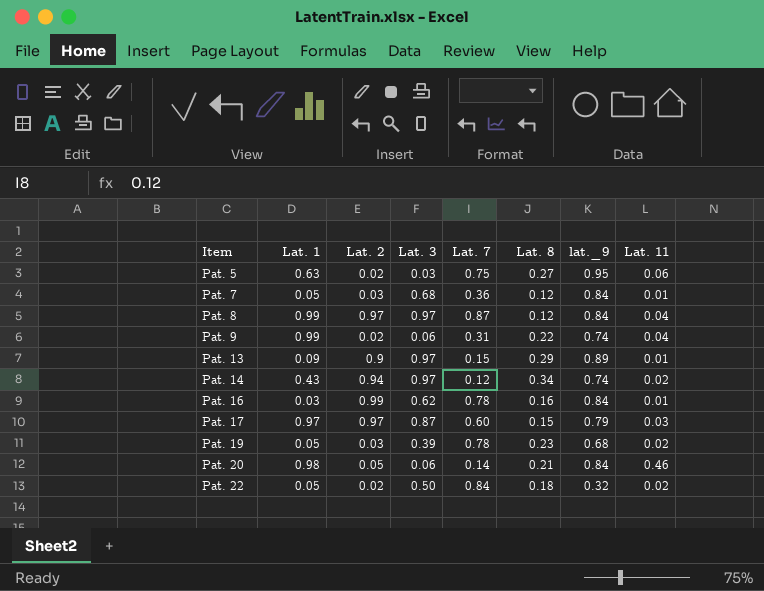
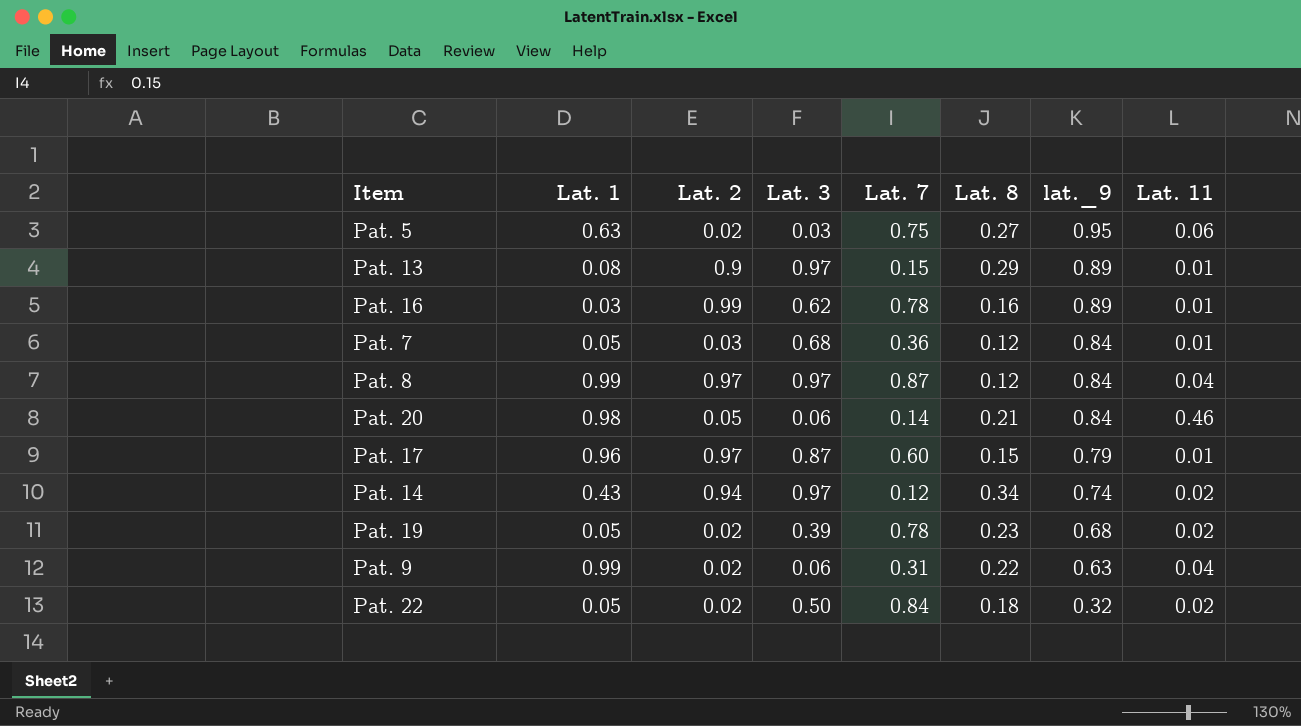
row order: Item ascending -> lat._9 descending
Pat. 13 | Lat. 1: 0.09 -> 0.08
Pat. 16 | lat._9: 0.84 -> 0.89
Pat. 17 | Lat. 1: 0.97 -> 0.96
Pat. 17 | Lat. 11: 0.03 -> 0.01
Pat. 19 | Lat. 2: 0.03 -> 0.02
Pat. 9 | lat._9: 0.74 -> 0.63

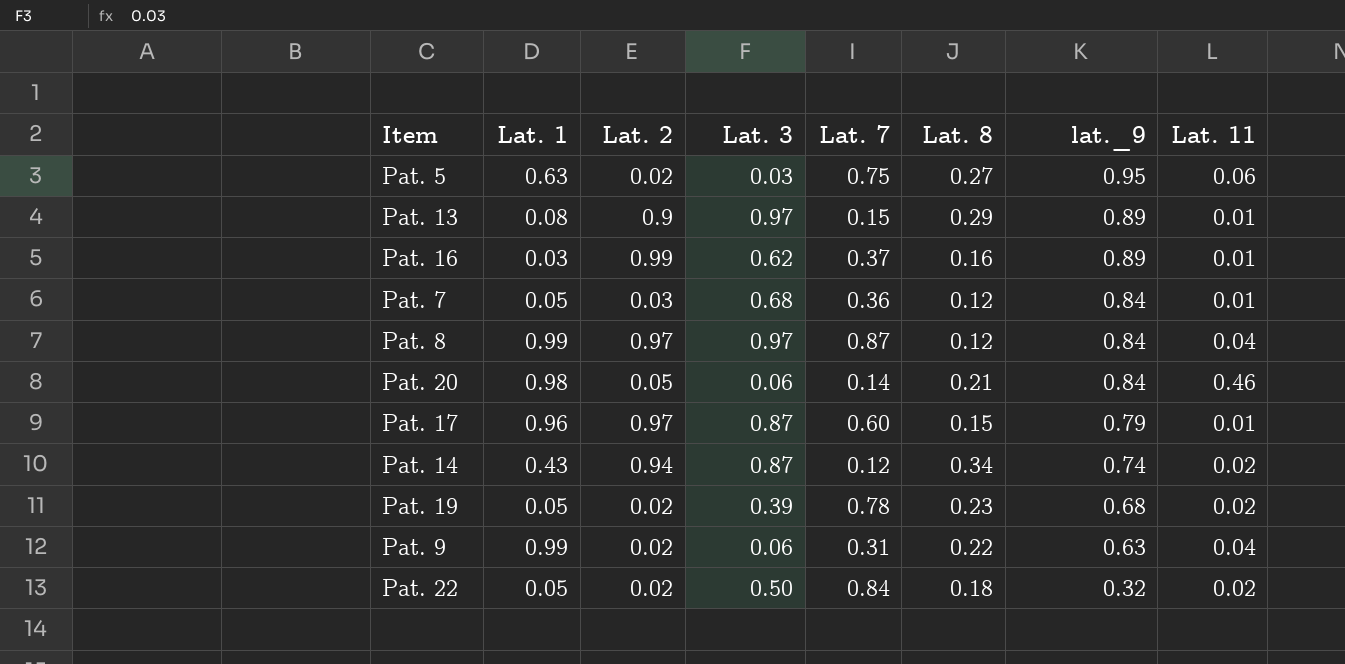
Pat. 16 | Lat. 7: 0.78 -> 0.37
Pat. 14 | Lat. 3: 0.97 -> 0.87

